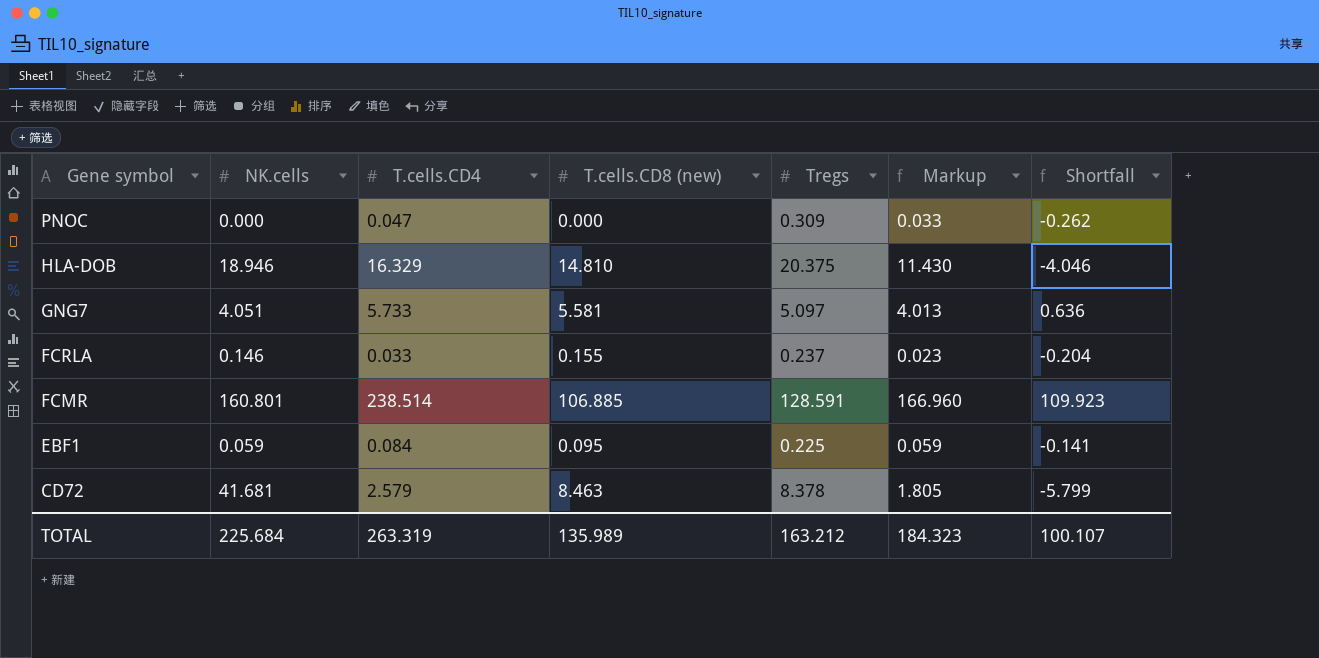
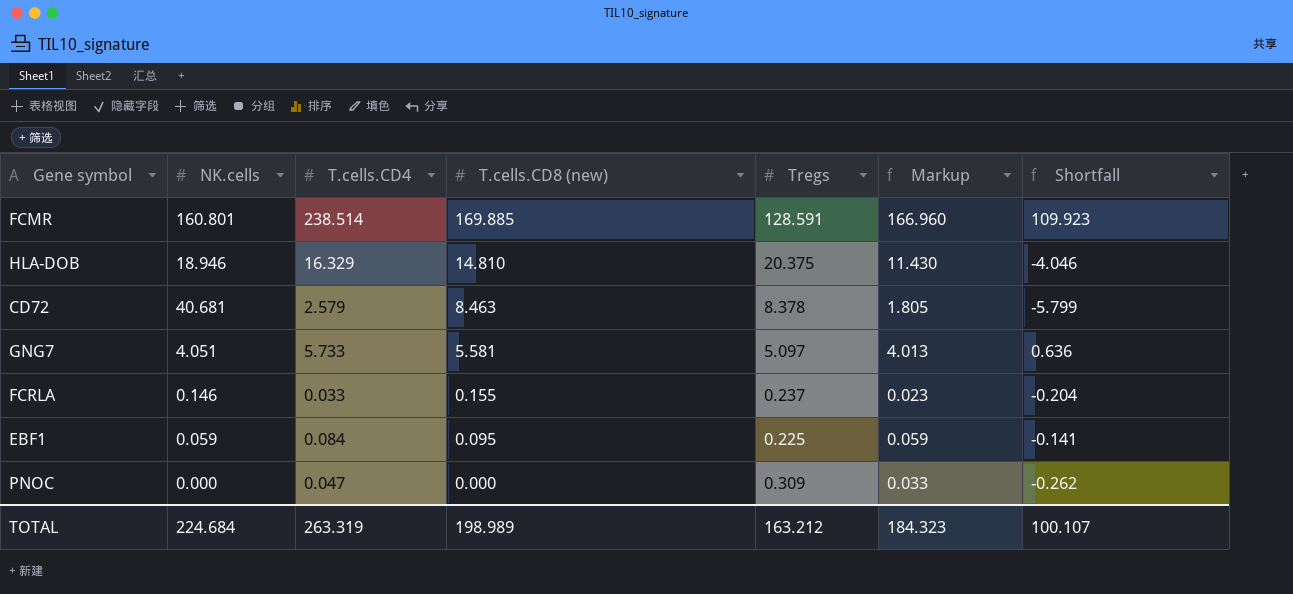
row order: Gene symbol descending -> T.cells.CD8 (new) descending
FCMR | T.cells.CD8 (new): 106.885 -> 169.885
CD72 | NK.cells: 41.681 -> 40.681
TOTAL | NK.cells: 225.684 -> 224.684
TOTAL | T.cells.CD8 (new): 135.989 -> 198.989

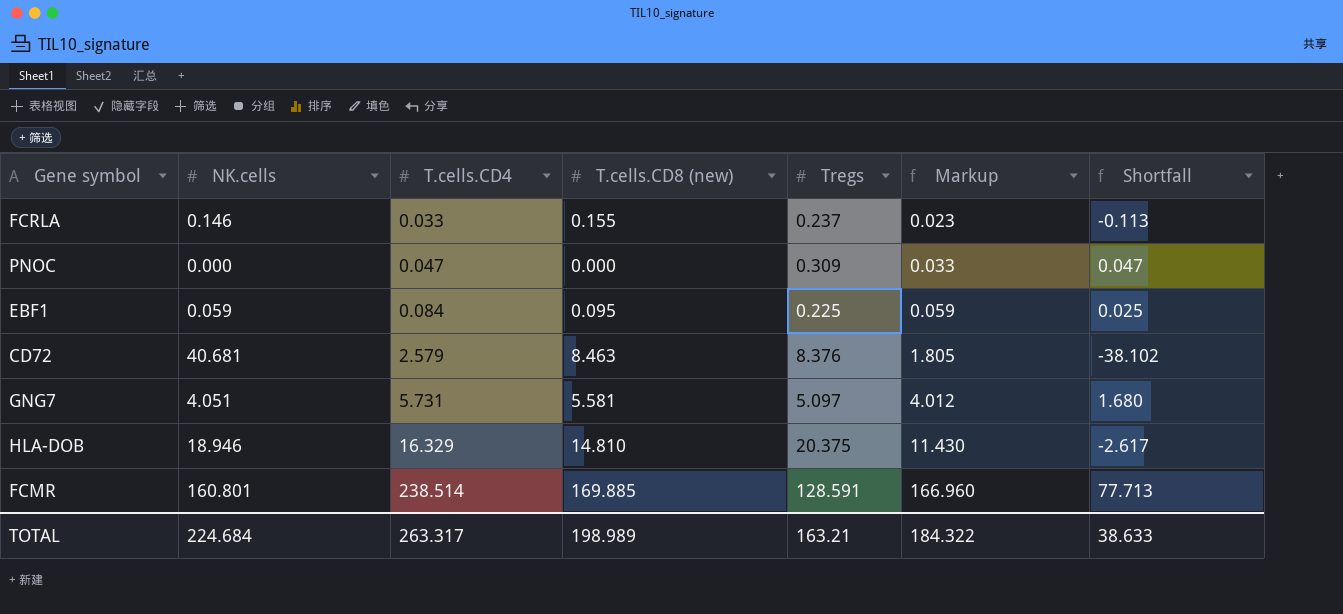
row order: T.cells.CD8 (new) descending -> T.cells.CD4 ascending
column Shortfall | formula: [T.cells.CD4] - [Tregs] -> [T.cells.CD4] - [NK.cells]
CD72 | Tregs: 8.378 -> 8.376
GNG7 | T.cells.CD4: 5.733 -> 5.731
GNG7 | Markup: 4.013 -> 4.012
TOTAL | T.cells.CD4: 263.319 -> 263.317
TOTAL | Tregs: 163.212 -> 163.21
TOTAL | Markup: 184.323 -> 184.322
TOTAL | Shortfall: 100.107 -> 38.633

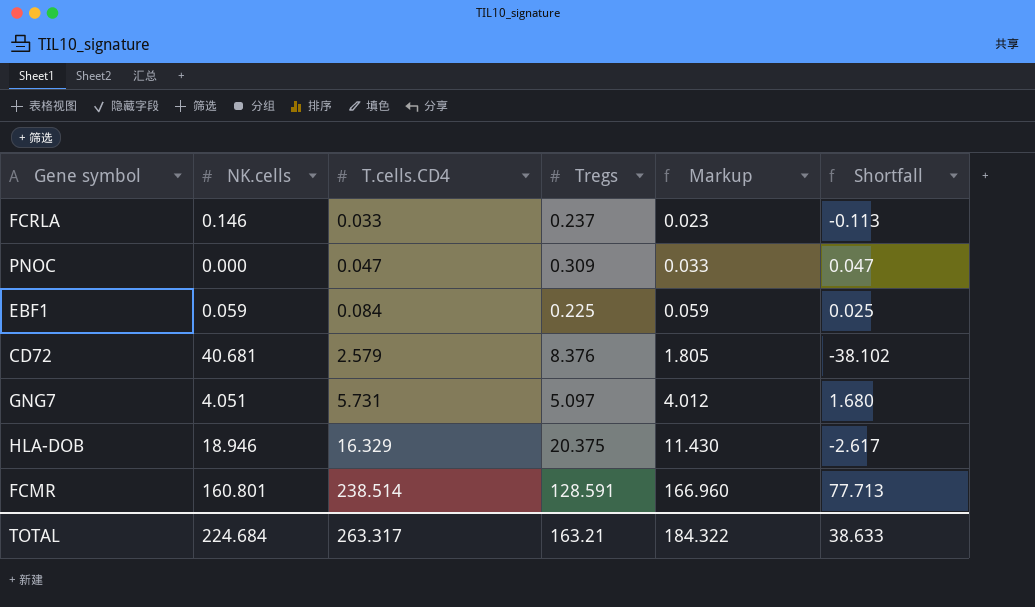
column T.cells.CD8 (new) | position: 4 -> none

